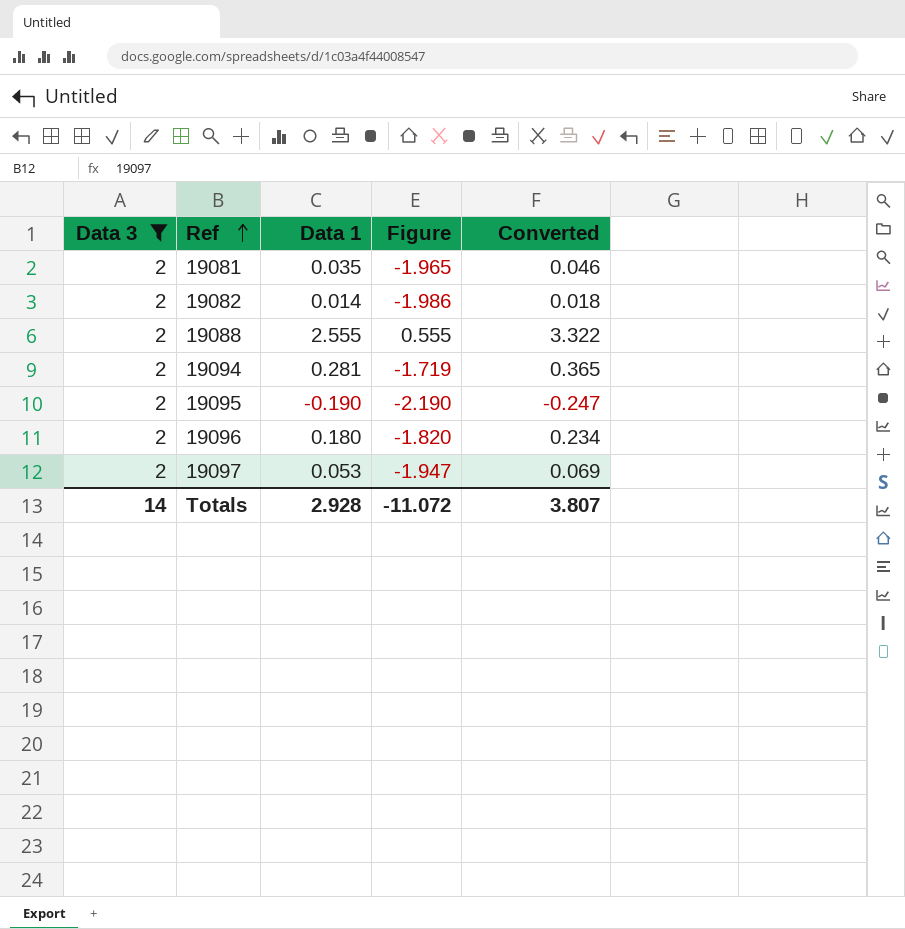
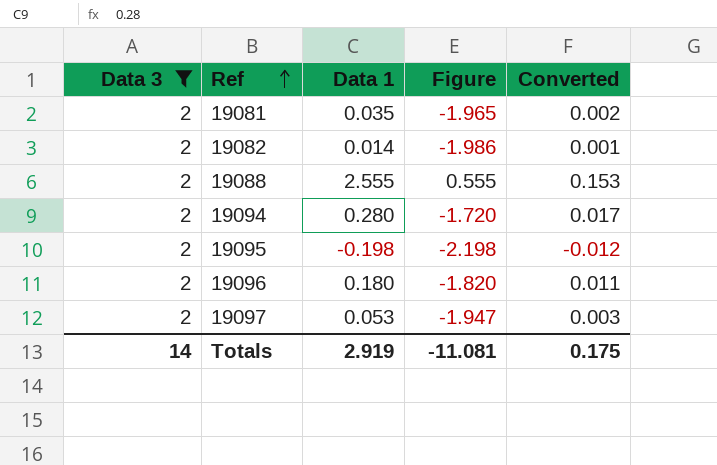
column Converted | formula: [Data 1] * 1.3 -> [Data 1] * 0.06
19094 | Data 1: 0.281 -> 0.280
19094 | Figure: -1.719 -> -1.720
19095 | Data 1: -0.190 -> -0.198
19095 | Figure: -2.190 -> -2.198
Totals | Data 1: 2.928 -> 2.919
Totals | Figure: -11.072 -> -11.081
Totals | Converted: 3.807 -> 0.175

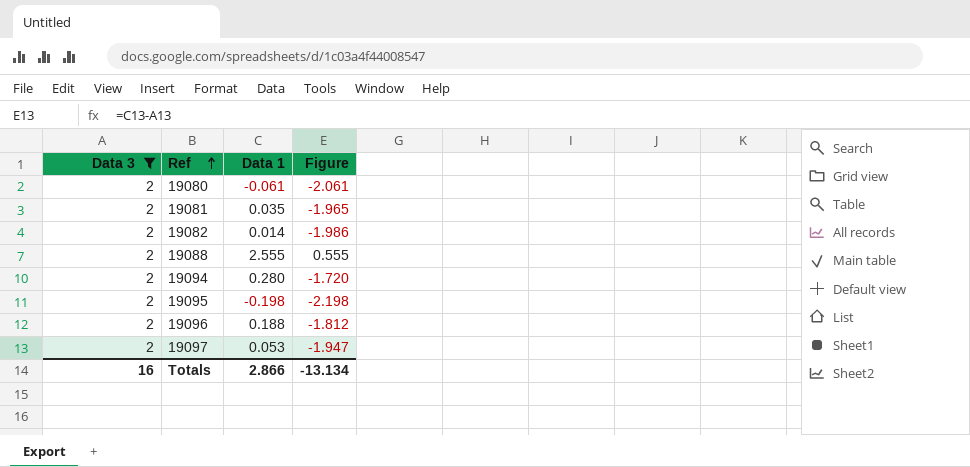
column Converted | formula: [Data 1] * 0.06 -> none
row 19080: none -> 2 | -0.061 | -2.061
19096 | Data 1: 0.180 -> 0.188
19096 | Figure: -1.820 -> -1.812
Totals | Data 3: 14 -> 16
Totals | Data 1: 2.919 -> 2.866
Totals | Figure: -11.081 -> -13.134

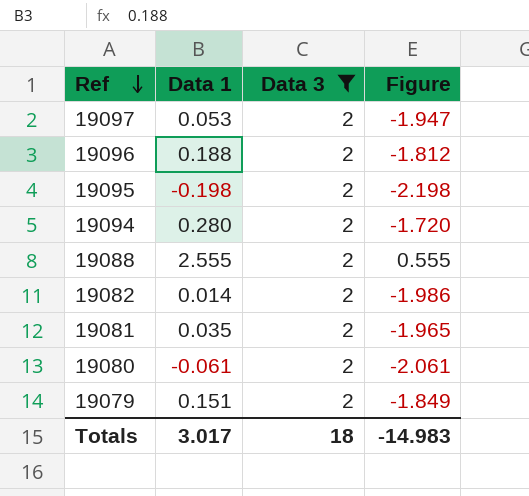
row order: Ref ascending -> Ref descending
column Data 3 | position: 1 -> 3
row 19079: none -> 0.151 | 2 | -1.849
Totals | Data 1: 2.866 -> 3.017
Totals | Data 3: 16 -> 18
Totals | Figure: -13.134 -> -14.983

